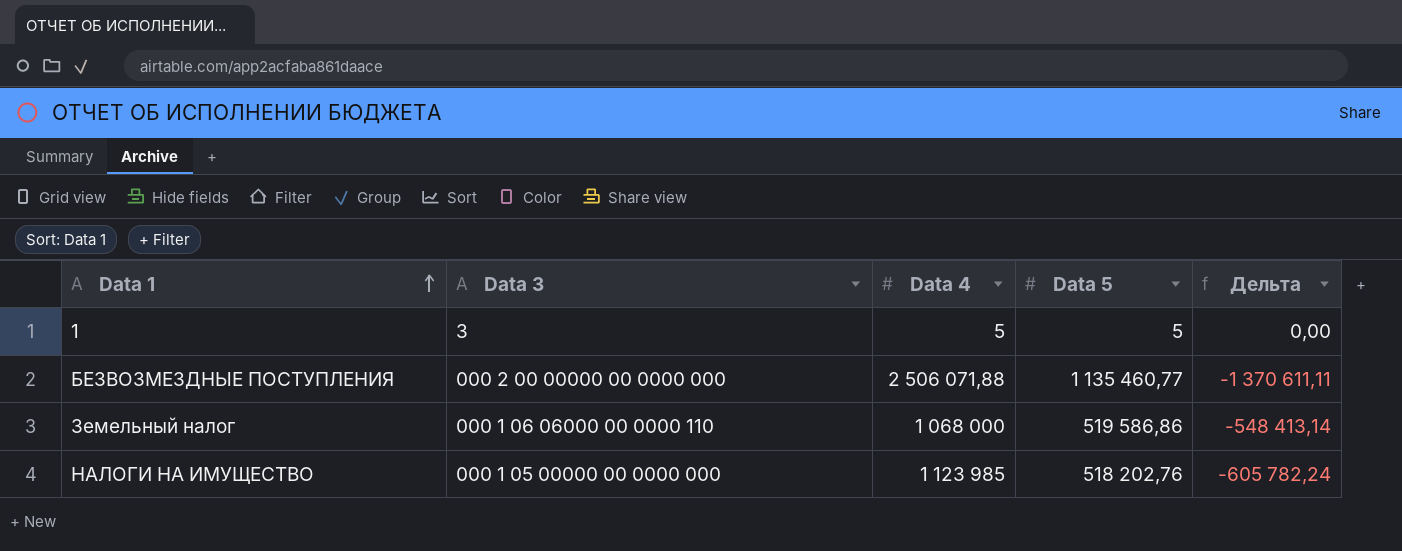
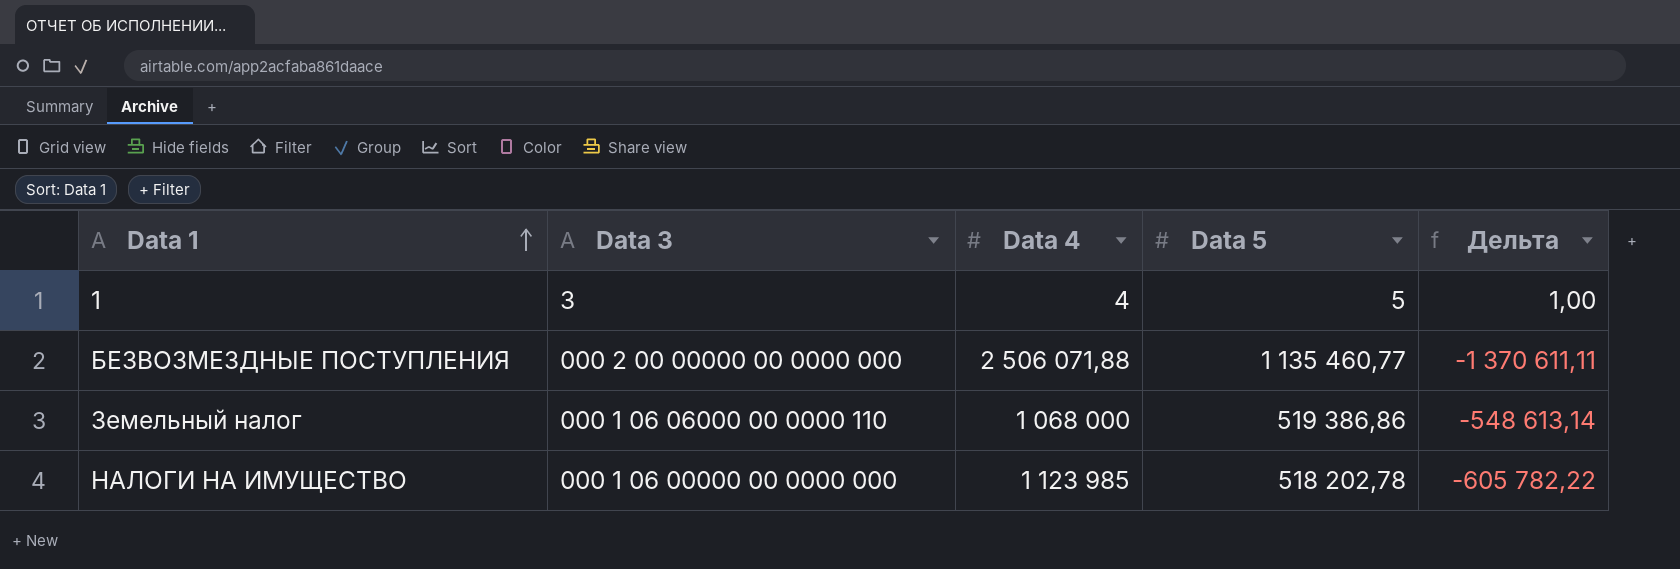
1 | Data 4: 5 -> 4
1 | Дельта: 0,00 -> 1,00
Земельный налог | Data 5: 519 586,86 -> 519 386,86
Земельный налог | Дельта: -548 413,14 -> -548 613,14
НАЛОГИ НА ИМУЩЕСТВО | Data 3: 000 1 05 00000 00 0000 000 -> 000 1 06 00000 00 0000 000
НАЛОГИ НА ИМУЩЕСТВО | Data 5: 518 202,76 -> 518 202,78
НАЛОГИ НА ИМУЩЕСТВО | Дельта: -605 782,24 -> -605 782,22

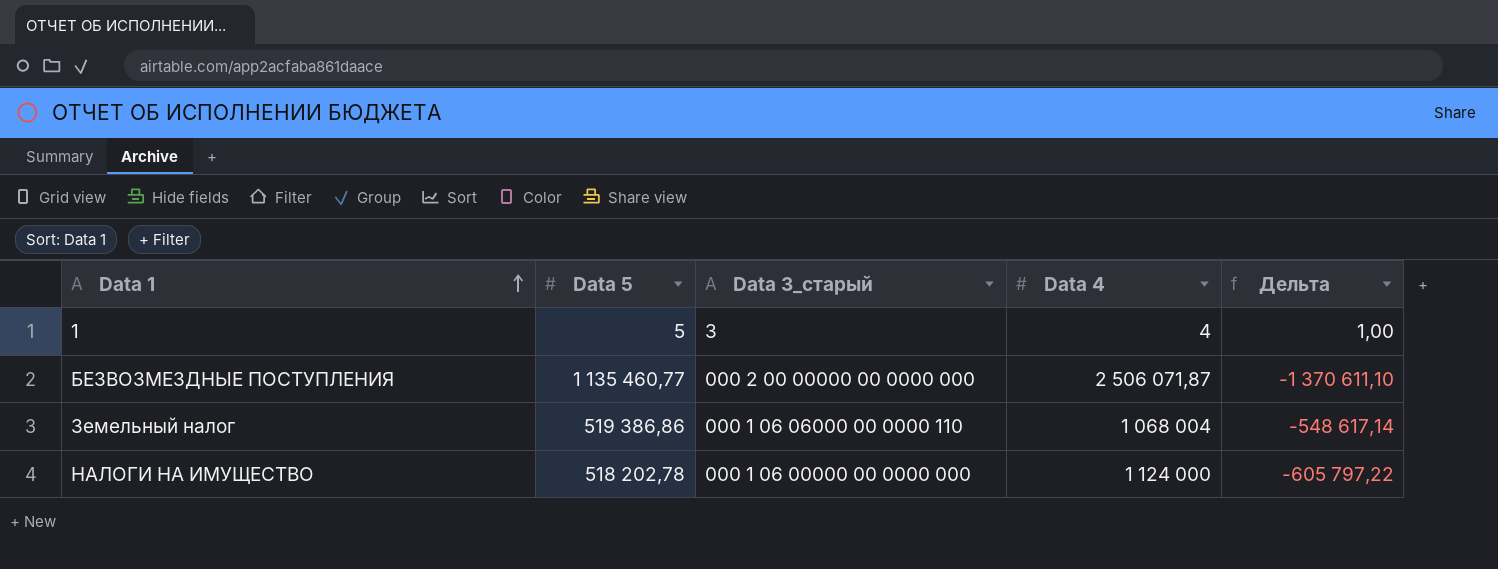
column Data 5 | position: 4 -> 2
column name: Data 3 -> Data 3_старый
БЕЗВОЗМЕЗДНЫЕ ПОСТУПЛЕНИЯ | Data 4: 2 506 071,88 -> 2 506 071,87
БЕЗВОЗМЕЗДНЫЕ ПОСТУПЛЕНИЯ | Дельта: -1 370 611,11 -> -1 370 611,10
Земельный налог | Data 4: 1 068 000 -> 1 068 004
Земельный налог | Дельта: -548 613,14 -> -548 617,14
НАЛОГИ НА ИМУЩЕСТВО | Data 4: 1 123 985 -> 1 124 000
НАЛОГИ НА ИМУЩЕСТВО | Дельта: -605 782,22 -> -605 797,22

